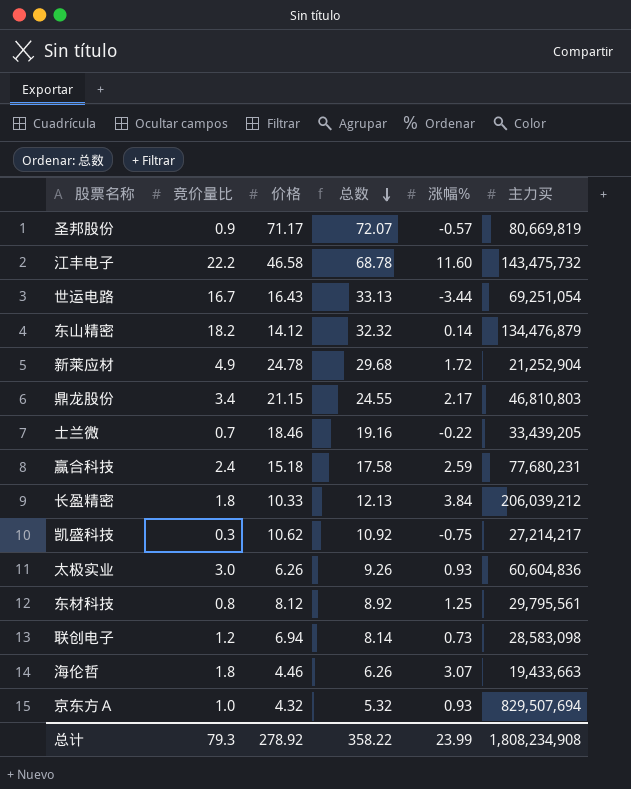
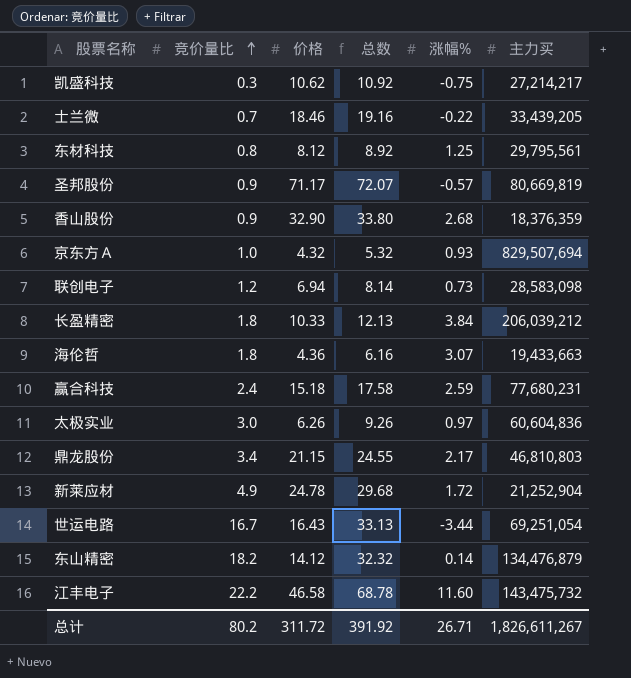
row order: 总数 descending -> 竞价量比 ascending
row 香山股份: none -> 0.9 | 32.90 | 33.80 | 2.68 | 18,376,359
海伦哲 | 价格: 4.46 -> 4.36
海伦哲 | 总数: 6.26 -> 6.16
太极实业 | 涨幅%: 0.93 -> 0.97
总计 | 竞价量比: 79.3 -> 80.2
总计 | 价格: 278.92 -> 311.72
总计 | 总数: 358.22 -> 391.92
总计 | 涨幅%: 23.99 -> 26.71
总计 | 主力买: 1,808,234,908 -> 1,826,611,267

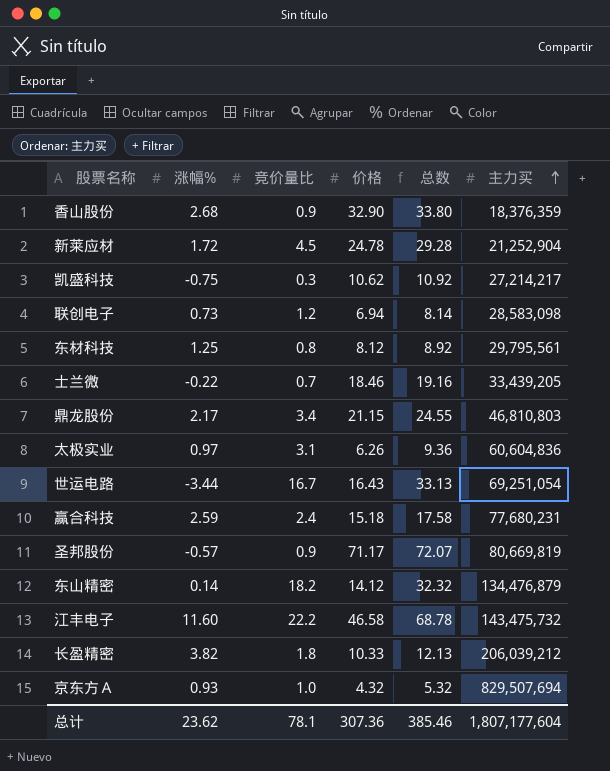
row order: 竞价量比 ascending -> 主力买 ascending
column 涨幅% | position: 5 -> 2
row 海伦哲: 1.8 | 4.36 | 6.16 | 3.07 | 19,433,663 -> none
新莱应材 | 竞价量比: 4.9 -> 4.5
新莱应材 | 总数: 29.68 -> 29.28
太极实业 | 竞价量比: 3.0 -> 3.1
太极实业 | 总数: 9.26 -> 9.36
长盈精密 | 涨幅%: 3.84 -> 3.82
总计 | 涨幅%: 26.71 -> 23.62
总计 | 竞价量比: 80.2 -> 78.1
总计 | 价格: 311.72 -> 307.36
总计 | 总数: 391.92 -> 385.46
总计 | 主力买: 1,826,611,267 -> 1,807,177,604

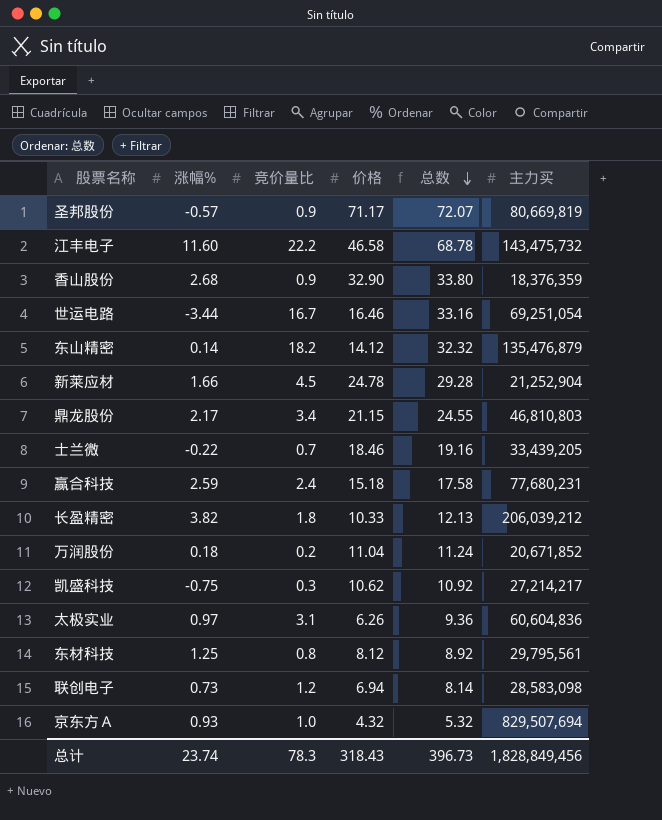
row order: 主力买 ascending -> 总数 descending
世运电路 | 价格: 16.43 -> 16.46
世运电路 | 总数: 33.13 -> 33.16
东山精密 | 主力买: 134,476,879 -> 135,476,879
新莱应材 | 涨幅%: 1.72 -> 1.66
row 万润股份: none -> 0.18 | 0.2 | 11.04 | 11.24 | 20,671,852
总计 | 涨幅%: 23.62 -> 23.74
总计 | 竞价量比: 78.1 -> 78.3
总计 | 价格: 307.36 -> 318.43
总计 | 总数: 385.46 -> 396.73
总计 | 主力买: 1,807,177,604 -> 1,828,849,456

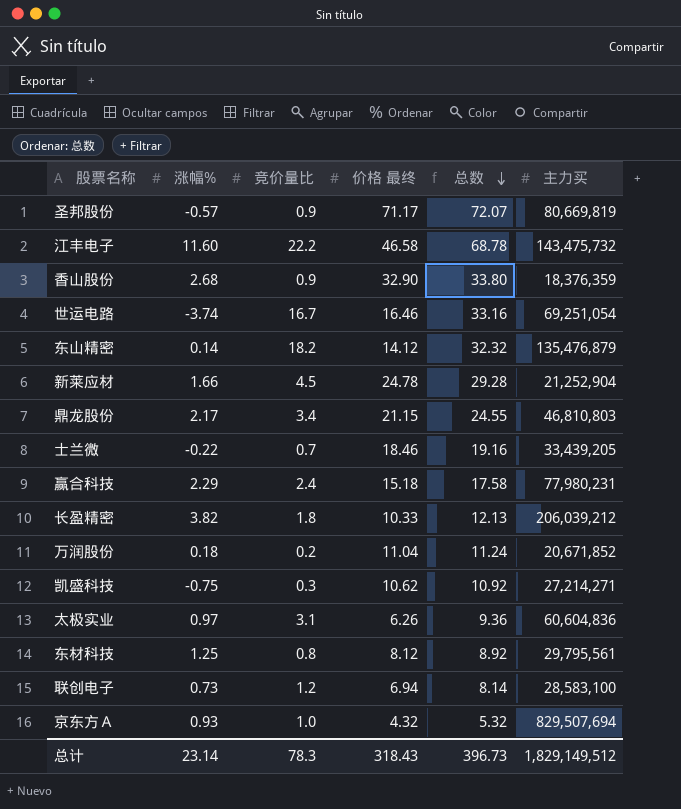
column name: 价格 -> 价格 最终
世运电路 | 涨幅%: -3.44 -> -3.74
赢合科技 | 涨幅%: 2.59 -> 2.29
赢合科技 | 主力买: 77,680,231 -> 77,980,231
凯盛科技 | 主力买: 27,214,217 -> 27,214,271
联创电子 | 主力买: 28,583,098 -> 28,583,100
总计 | 涨幅%: 23.74 -> 23.14
总计 | 主力买: 1,828,849,456 -> 1,829,149,512

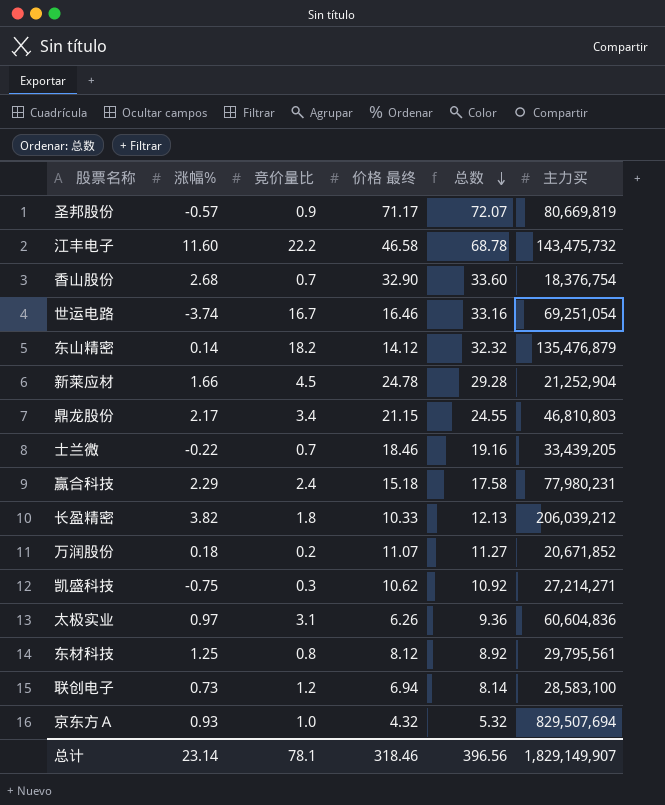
香山股份 | 竞价量比: 0.9 -> 0.7
香山股份 | 总数: 33.80 -> 33.60
香山股份 | 主力买: 18,376,359 -> 18,376,754
万润股份 | 价格 最终: 11.04 -> 11.07
万润股份 | 总数: 11.24 -> 11.27
总计 | 竞价量比: 78.3 -> 78.1
总计 | 价格 最终: 318.43 -> 318.46
总计 | 总数: 396.73 -> 396.56
总计 | 主力买: 1,829,149,512 -> 1,829,149,907

